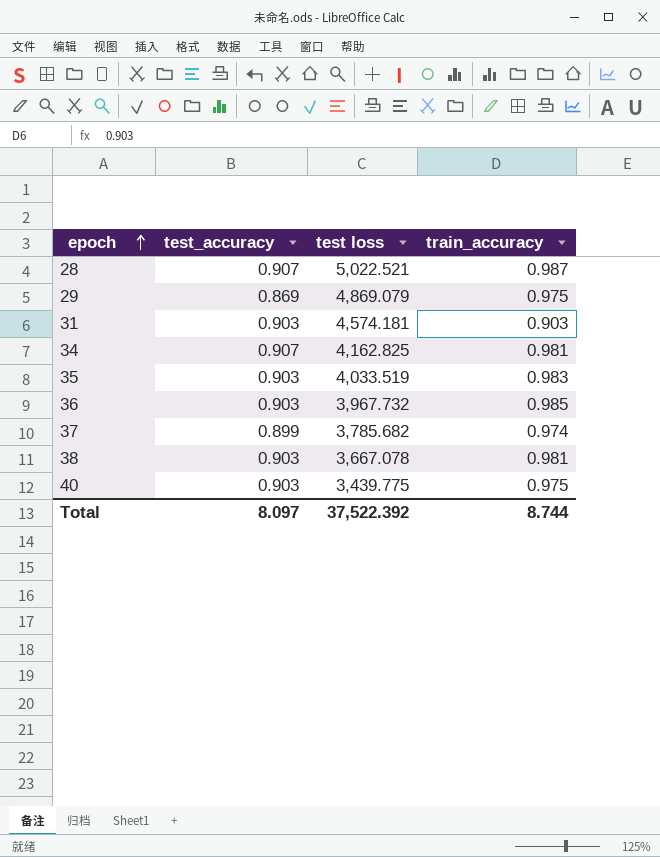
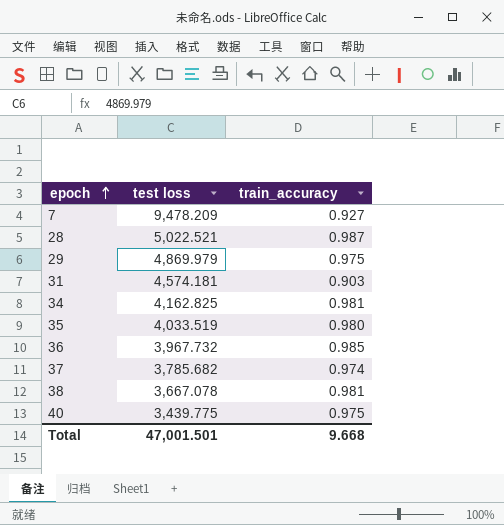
column test_accuracy | position: 2 -> none
row 7: none -> 9,478.209 | 0.927
29 | test loss: 4,869.079 -> 4,869.979
35 | train_accuracy: 0.983 -> 0.980
Total | test loss: 37,522.392 -> 47,001.501
Total | train_accuracy: 8.744 -> 9.668

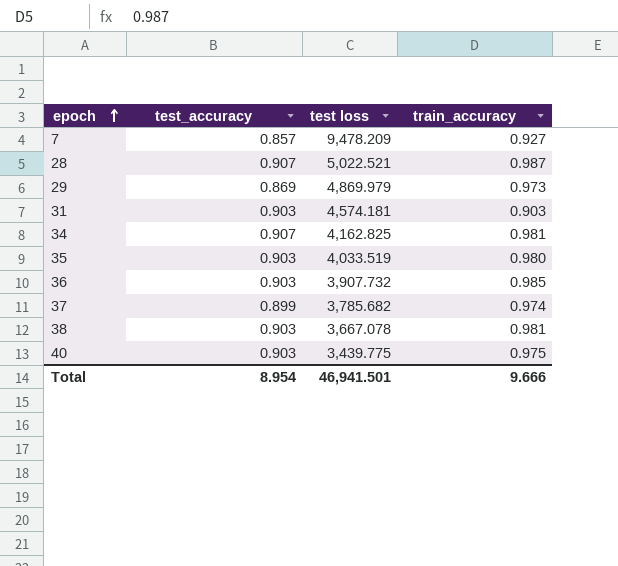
column test_accuracy | position: none -> 2
29 | train_accuracy: 0.975 -> 0.973
36 | test loss: 3,967.732 -> 3,907.732
Total | test loss: 47,001.501 -> 46,941.501
Total | train_accuracy: 9.668 -> 9.666

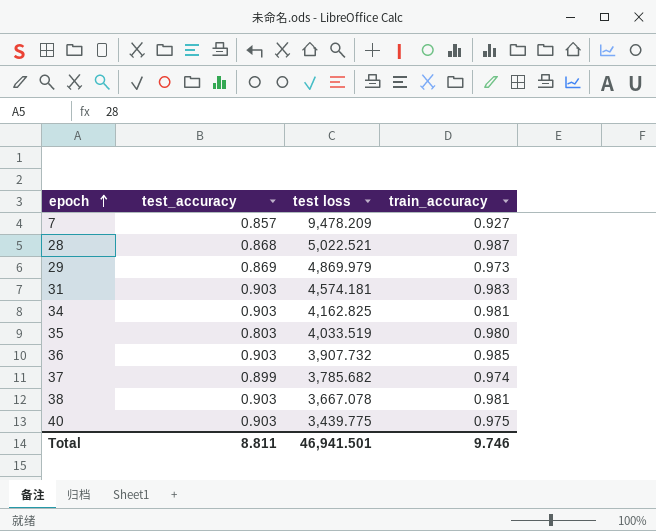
28 | test_accuracy: 0.907 -> 0.868
31 | train_accuracy: 0.903 -> 0.983
34 | test_accuracy: 0.907 -> 0.903
35 | test_accuracy: 0.903 -> 0.803
Total | test_accuracy: 8.954 -> 8.811
Total | train_accuracy: 9.666 -> 9.746

